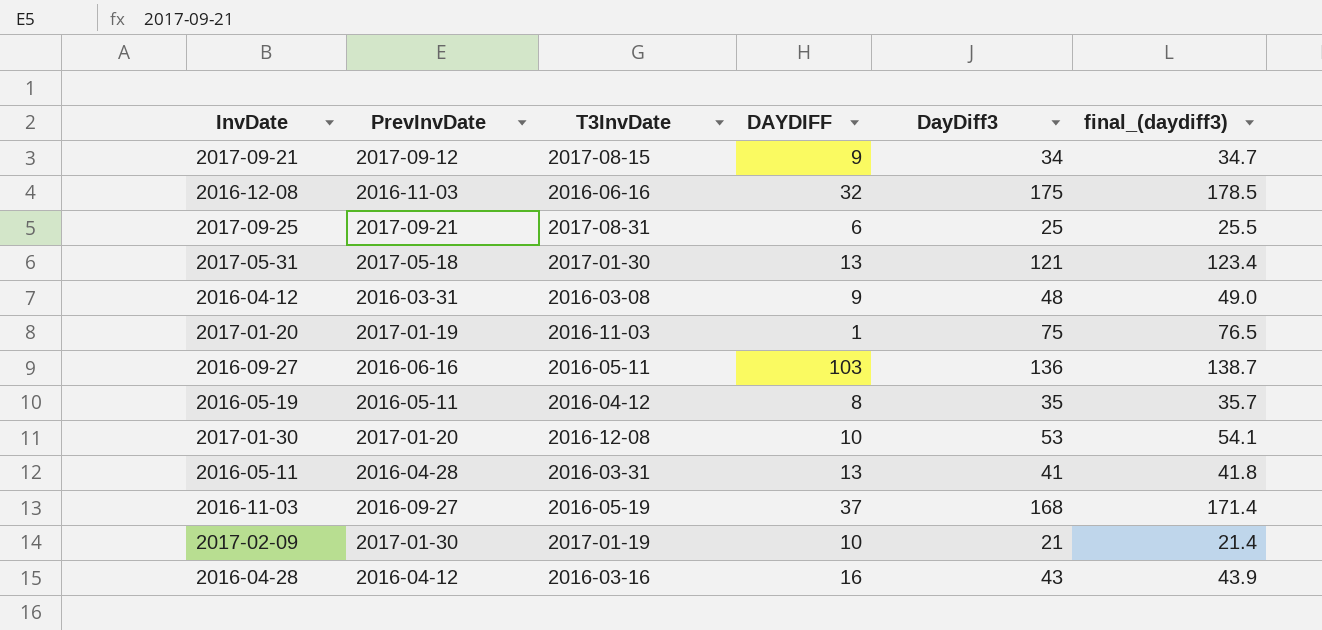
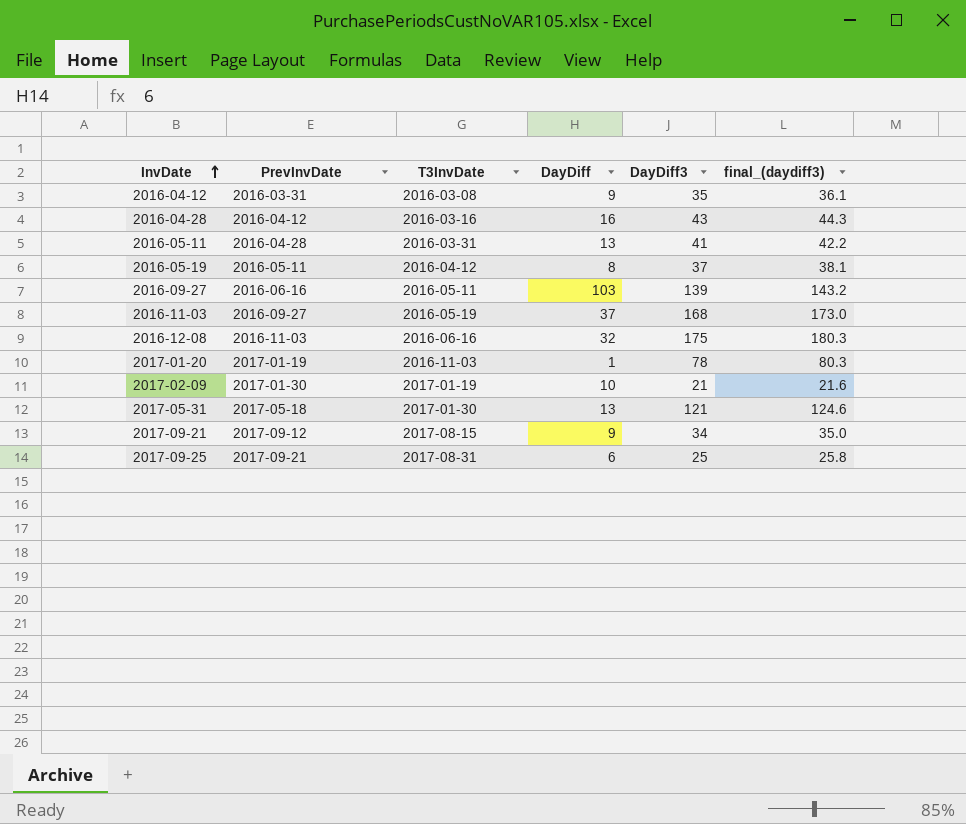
row order: none -> InvDate ascending
column name: DAYDIFF -> DayDiff
column final_(daydiff3) | formula: [DayDiff3] * 1.02 -> [DayDiff3] * 1.03
row 2017-01-30: 2017-01-20 | 2016-12-08 | 10 | 53 | 54.1 -> none
2016-04-12 | DayDiff3: 48 -> 35
2016-05-19 | DayDiff3: 35 -> 37
2016-09-27 | DayDiff3: 136 -> 139
2017-01-20 | DayDiff3: 75 -> 78

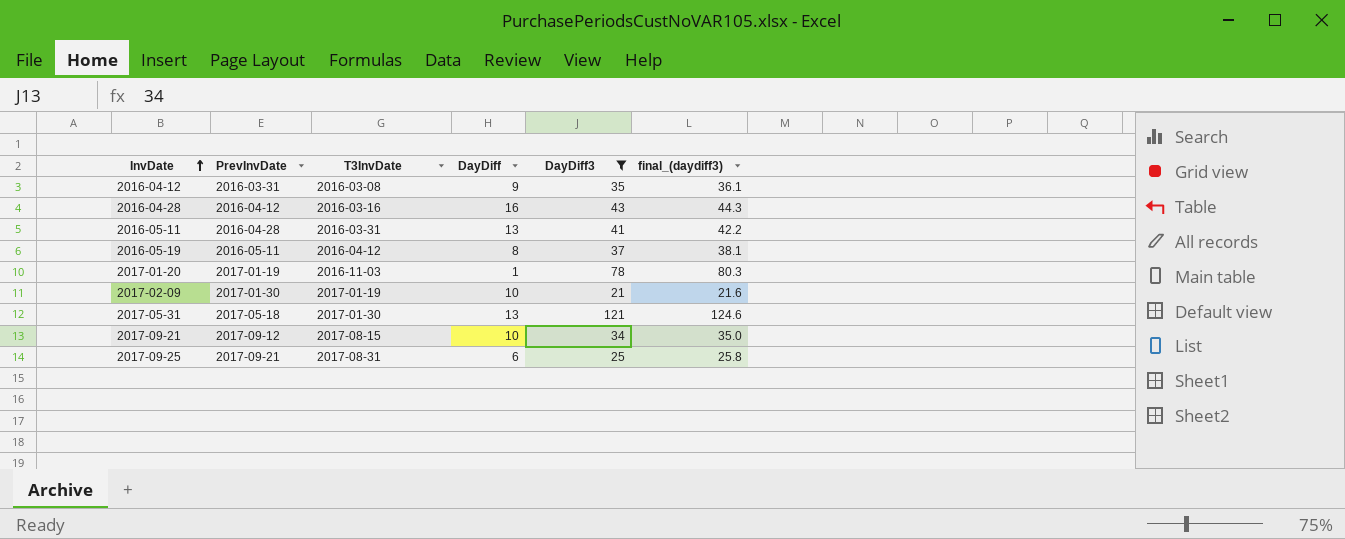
filter: none -> DayDiff3 <= 121
2017-09-21 | DayDiff: 9 -> 10

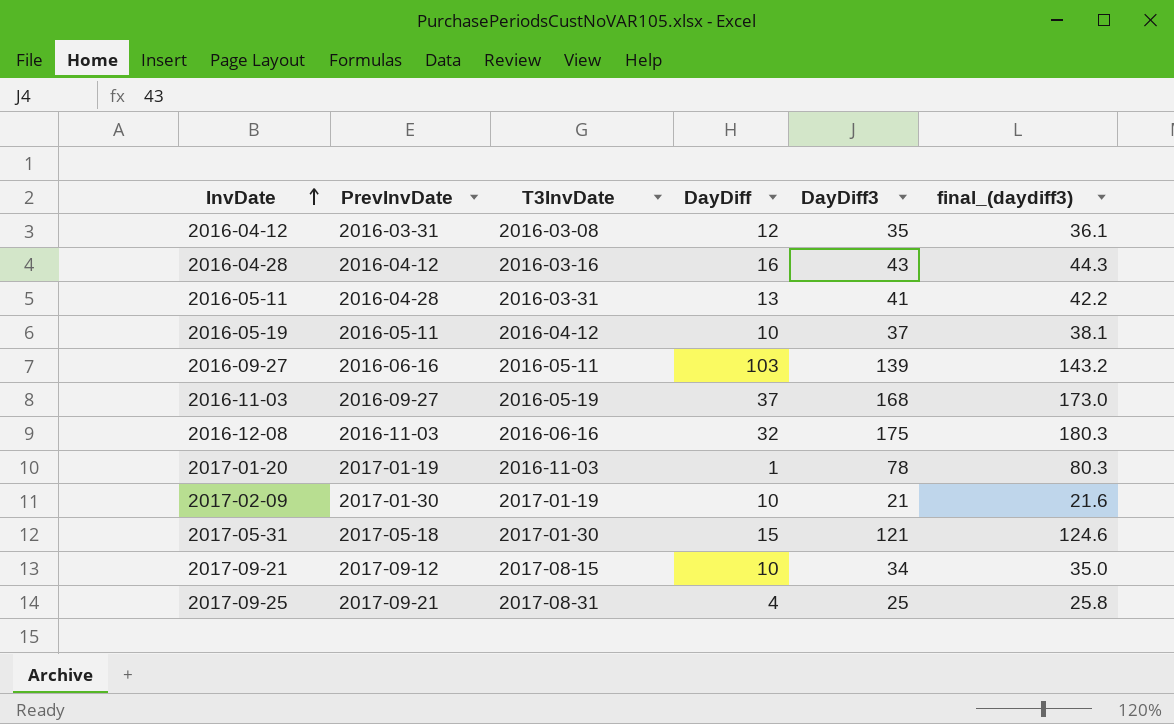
filter: DayDiff3 <= 121 -> none
2016-04-12 | DayDiff: 9 -> 12
2016-05-19 | DayDiff: 8 -> 10
2017-05-31 | DayDiff: 13 -> 15
2017-09-25 | DayDiff: 6 -> 4

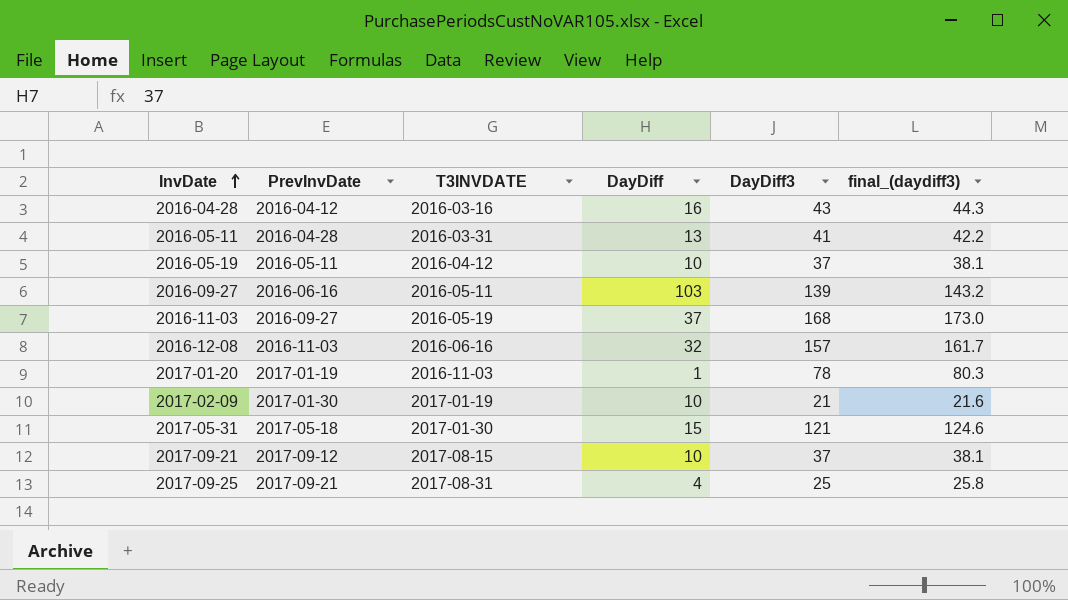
column name: T3InvDate -> T3INVDATE
row 2016-04-12: 2016-03-31 | 2016-03-08 | 12 | 35 | 36.1 -> none
2016-12-08 | DayDiff3: 175 -> 157
2016-12-08 | final_(daydiff3): 180.3 -> 161.7
2017-09-21 | DayDiff3: 34 -> 37
2017-09-21 | final_(daydiff3): 35.0 -> 38.1

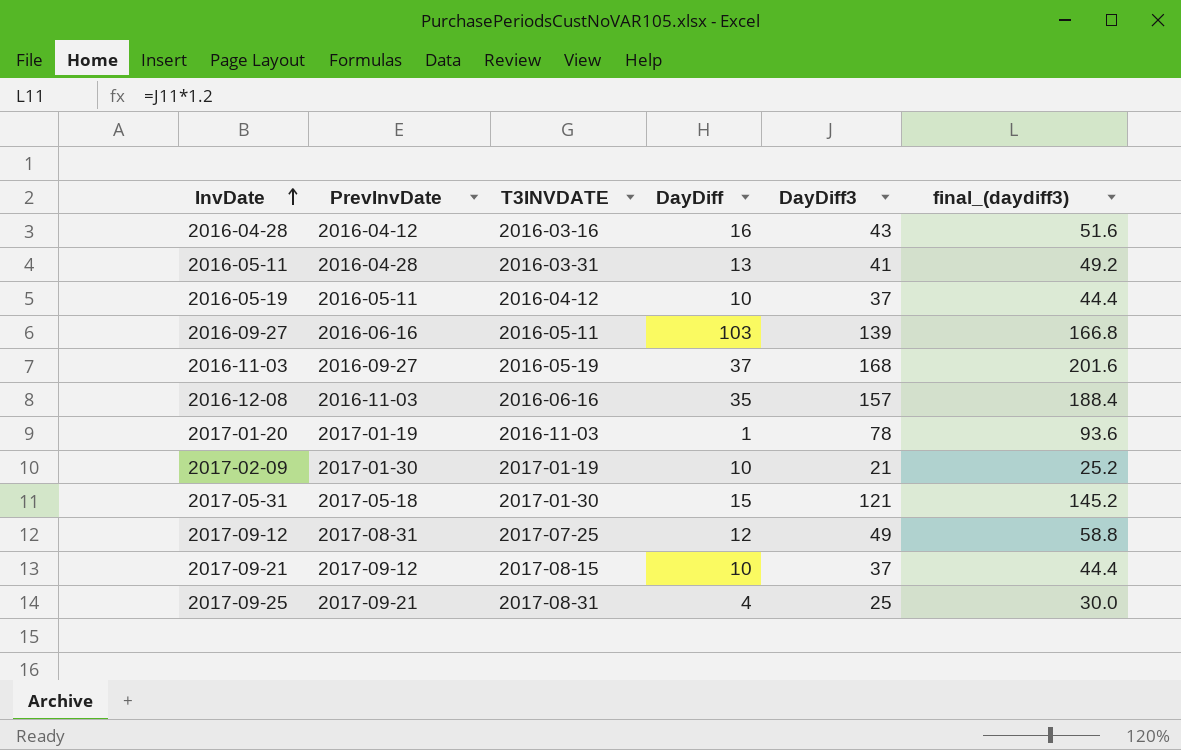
column final_(daydiff3) | formula: [DayDiff3] * 1.03 -> [DayDiff3] * 1.2
2016-12-08 | DayDiff: 32 -> 35
row 2017-09-12: none -> 2017-08-31 | 2017-07-25 | 12 | 49 | 58.8

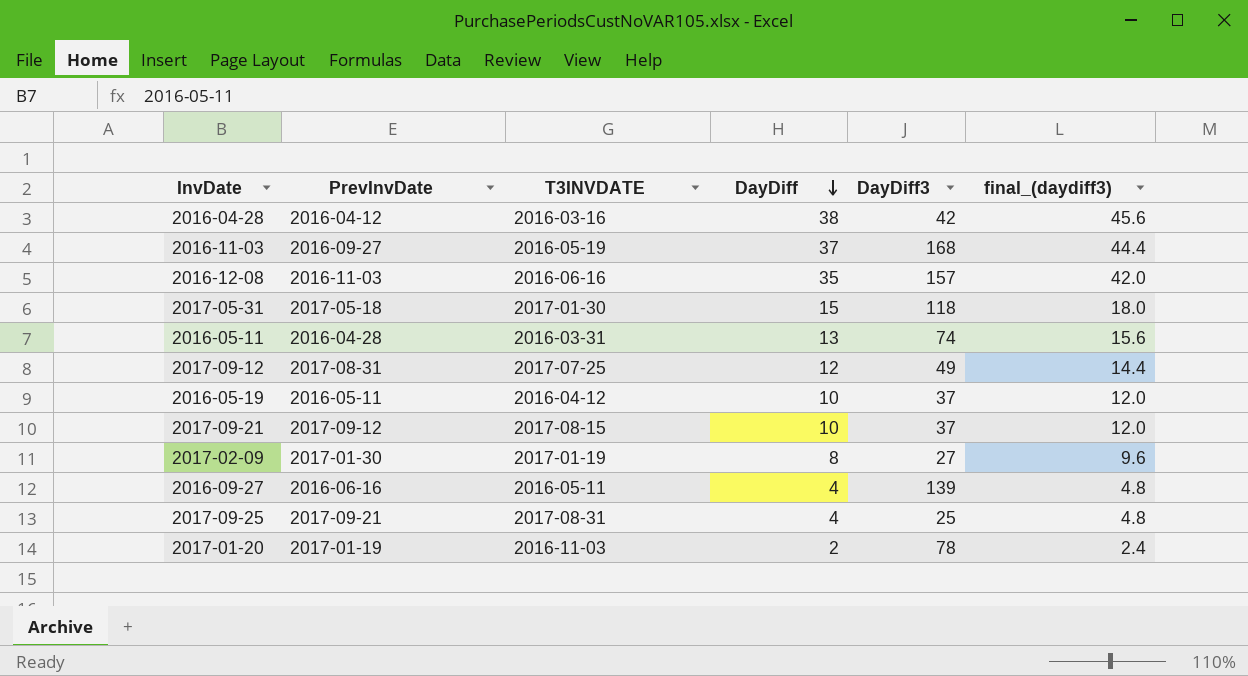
row order: InvDate ascending -> DayDiff descending
column final_(daydiff3) | formula: [DayDiff3] * 1.2 -> [DayDiff] * 1.2
2016-04-28 | DayDiff: 16 -> 38
2016-04-28 | DayDiff3: 43 -> 42
2017-05-31 | DayDiff3: 121 -> 118
2016-05-11 | DayDiff3: 41 -> 74
2017-02-09 | DayDiff: 10 -> 8
2017-02-09 | DayDiff3: 21 -> 27
2016-09-27 | DayDiff: 103 -> 4
2017-01-20 | DayDiff: 1 -> 2

